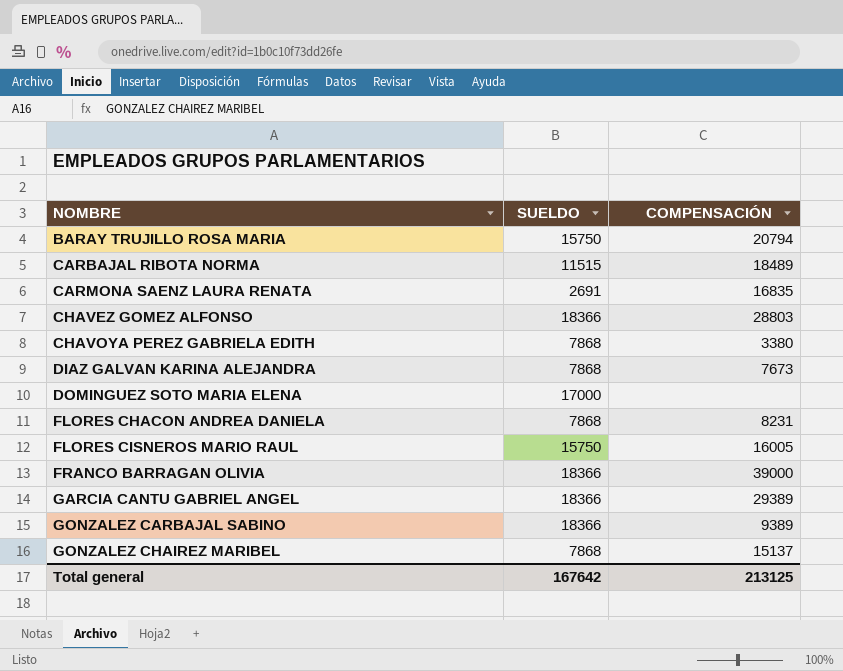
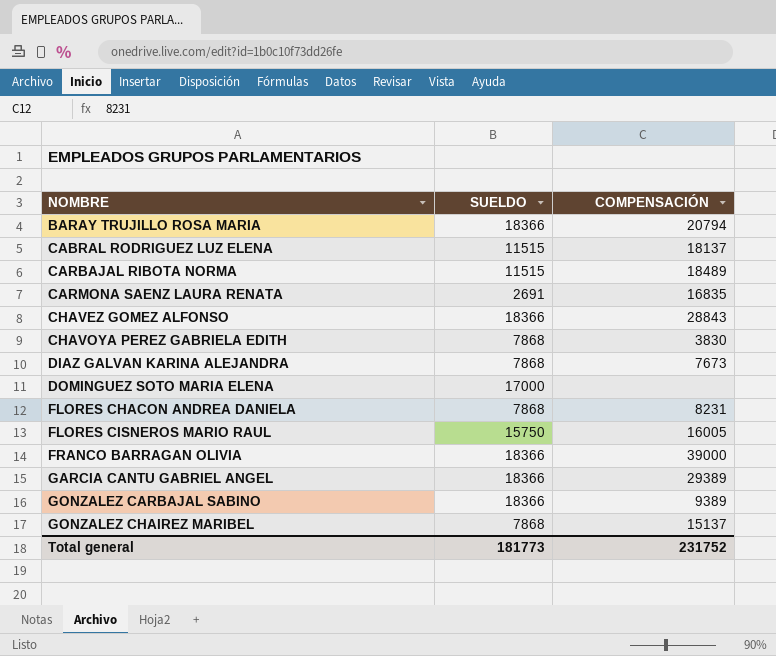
BARAY TRUJILLO ROSA MARIA | SUELDO: 15750 -> 18366
row CABRAL RODRIGUEZ LUZ ELENA: none -> 11515 | 18137
CHAVEZ GOMEZ ALFONSO | COMPENSACIÓN: 28803 -> 28843
CHAVOYA PEREZ GABRIELA EDITH | COMPENSACIÓN: 3380 -> 3830
Total general | SUELDO: 167642 -> 181773
Total general | COMPENSACIÓN: 213125 -> 231752

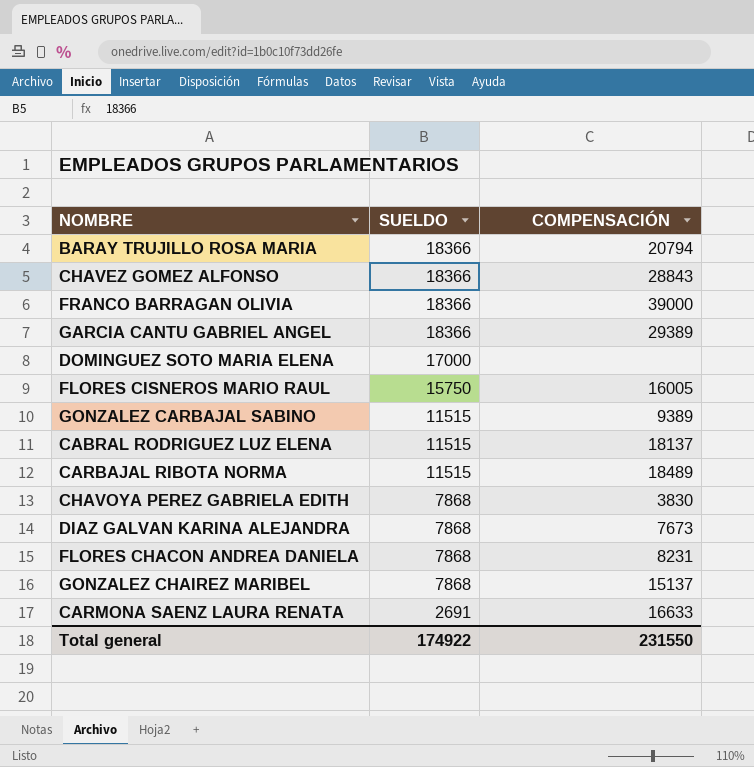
row order: NOMBRE ascending -> SUELDO descending
GONZALEZ CARBAJAL SABINO | SUELDO: 18366 -> 11515
CARMONA SAENZ LAURA RENATA | COMPENSACIÓN: 16835 -> 16633
Total general | SUELDO: 181773 -> 174922
Total general | COMPENSACIÓN: 231752 -> 231550

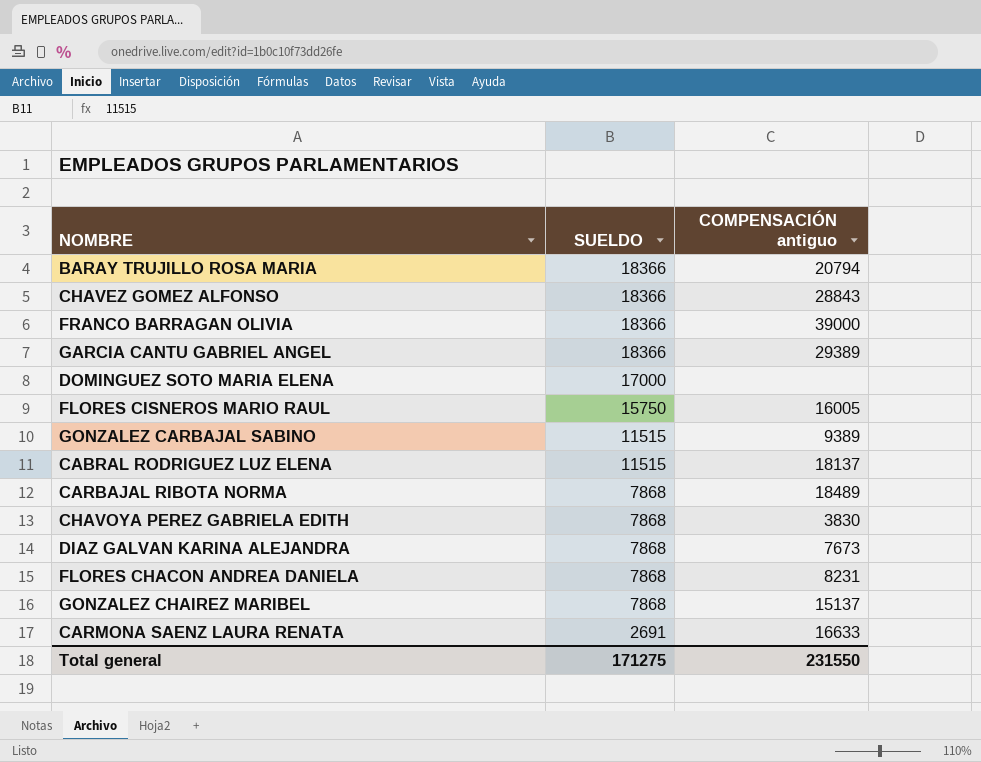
column name: COMPENSACIÓN -> COMPENSACIÓN antiguo
CARBAJAL RIBOTA NORMA | SUELDO: 11515 -> 7868
Total general | SUELDO: 174922 -> 171275

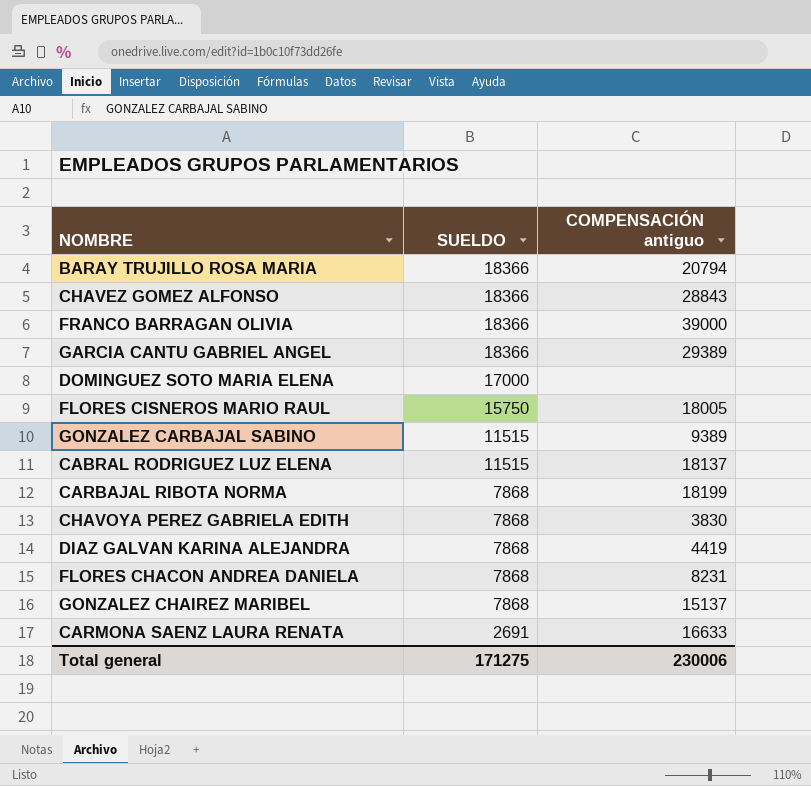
FLORES CISNEROS MARIO RAUL | COMPENSACIÓN antiguo: 16005 -> 18005
CARBAJAL RIBOTA NORMA | COMPENSACIÓN antiguo: 18489 -> 18199
DIAZ GALVAN KARINA ALEJANDRA | COMPENSACIÓN antiguo: 7673 -> 4419
Total general | COMPENSACIÓN antiguo: 231550 -> 230006

